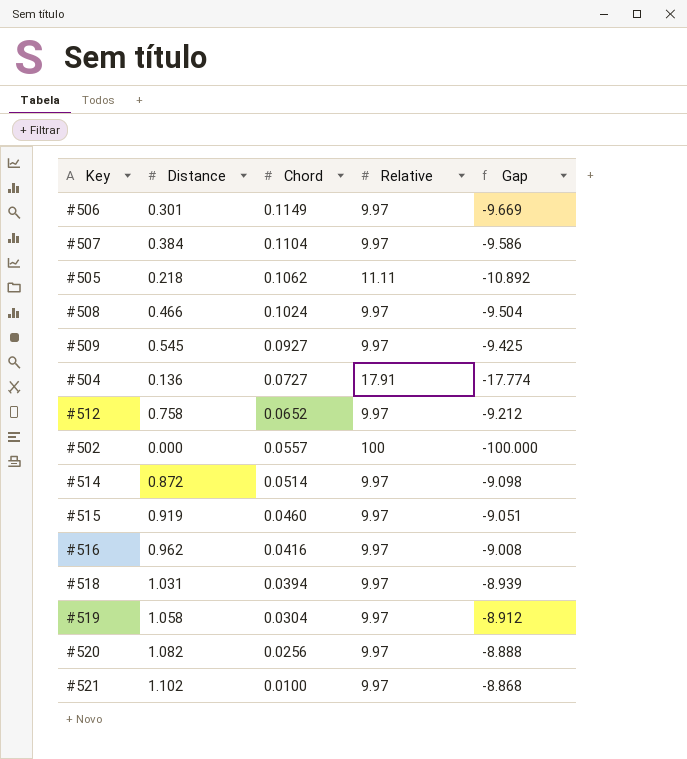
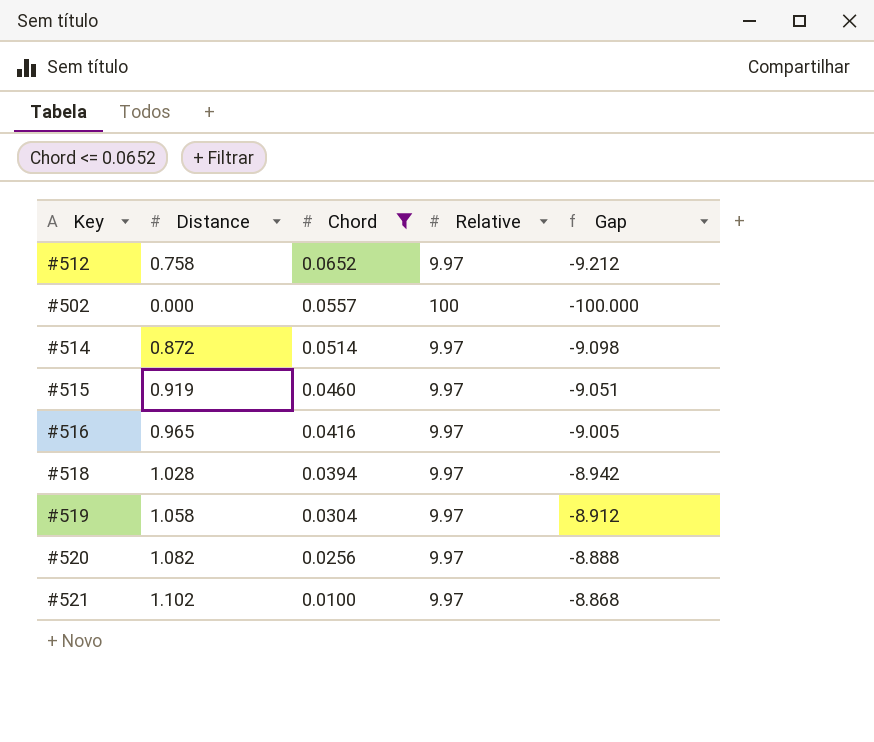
filter: none -> Chord <= 0.0652
#516 | Distance: 0.962 -> 0.965
#516 | Gap: -9.008 -> -9.005
#518 | Distance: 1.031 -> 1.028
#518 | Gap: -8.939 -> -8.942

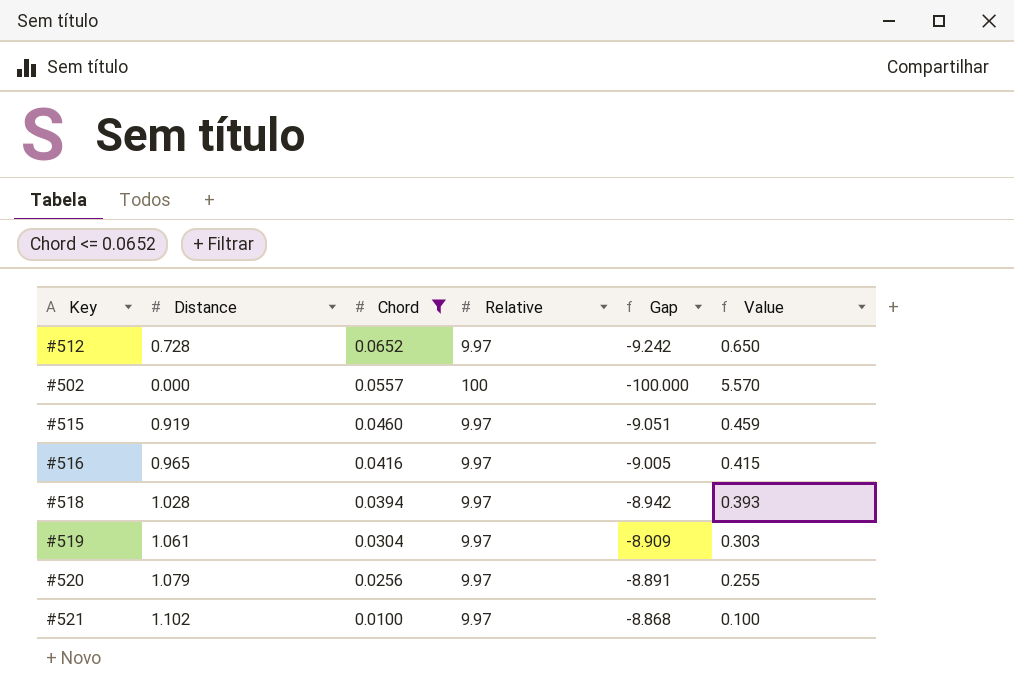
column Value | formula: none -> [Chord] * [Relative]
row #514: 0.872 | 0.0514 | 9.97 | -9.098 -> none
#512 | Distance: 0.758 -> 0.728
#512 | Gap: -9.212 -> -9.242
#519 | Distance: 1.058 -> 1.061
#519 | Gap: -8.912 -> -8.909
#520 | Distance: 1.082 -> 1.079
#520 | Gap: -8.888 -> -8.891

